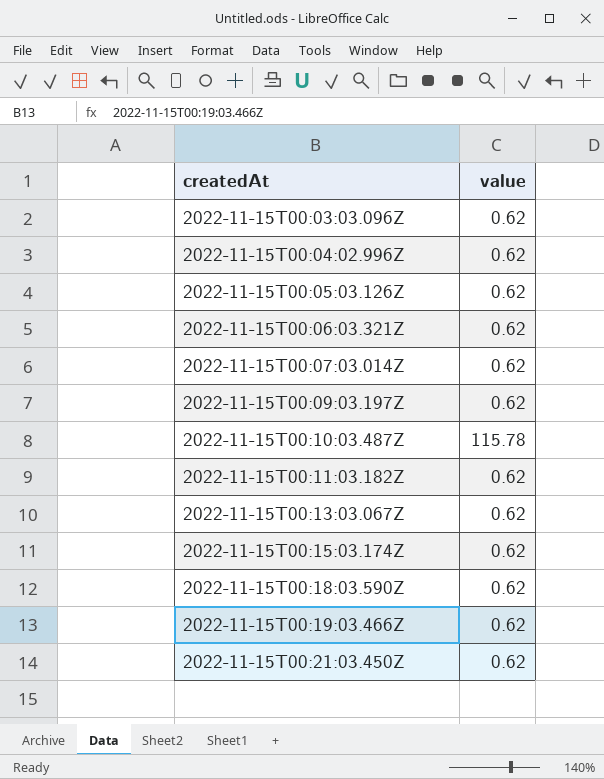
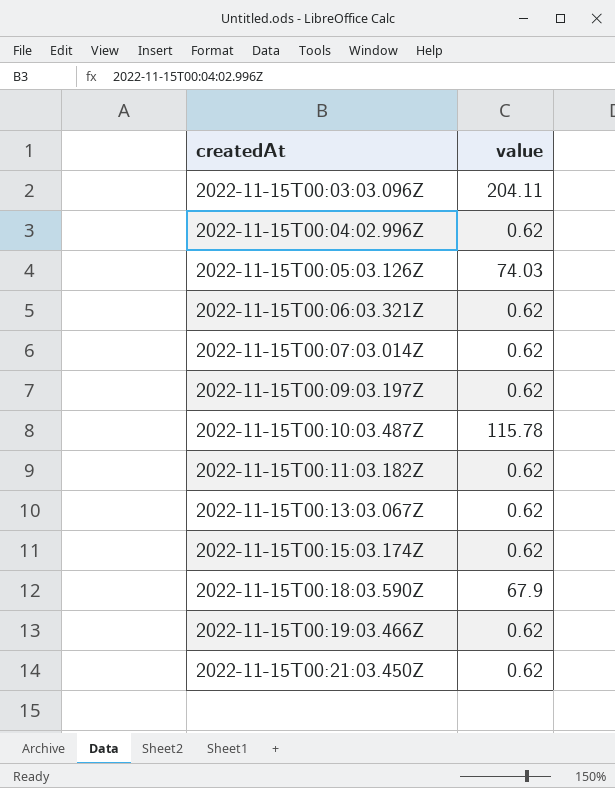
2022-11-15T00:03:03.096Z | value: 0.62 -> 204.11
2022-11-15T00:05:03.126Z | value: 0.62 -> 74.03
2022-11-15T00:18:03.590Z | value: 0.62 -> 67.9

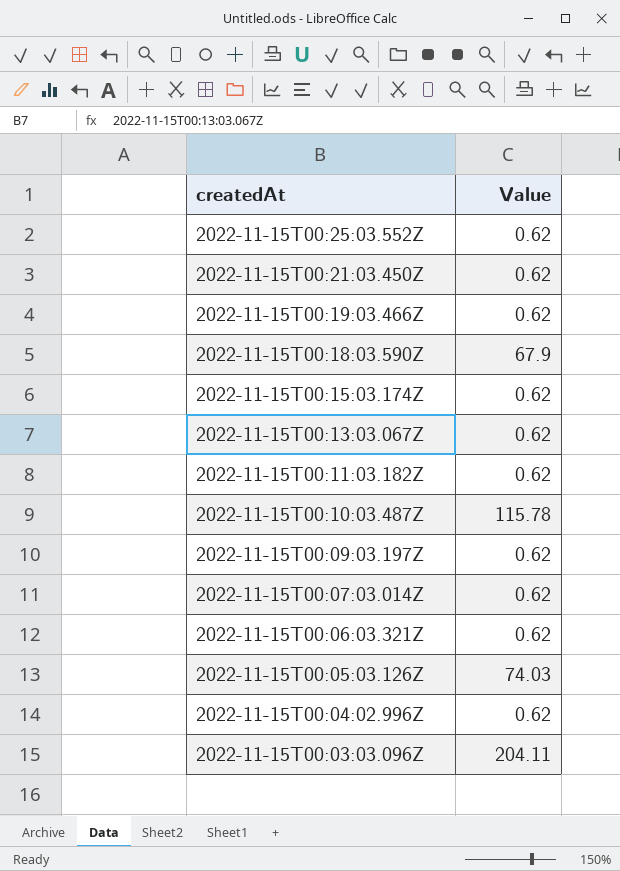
row order: createdAt ascending -> createdAt descending
column name: value -> Value
row 2022-11-15T00:25:03.552Z: none -> 0.62

